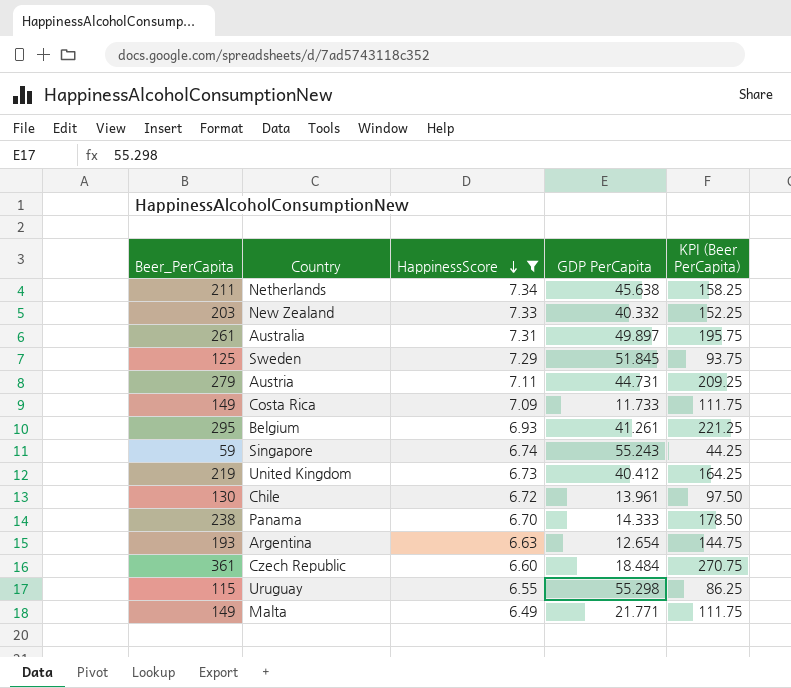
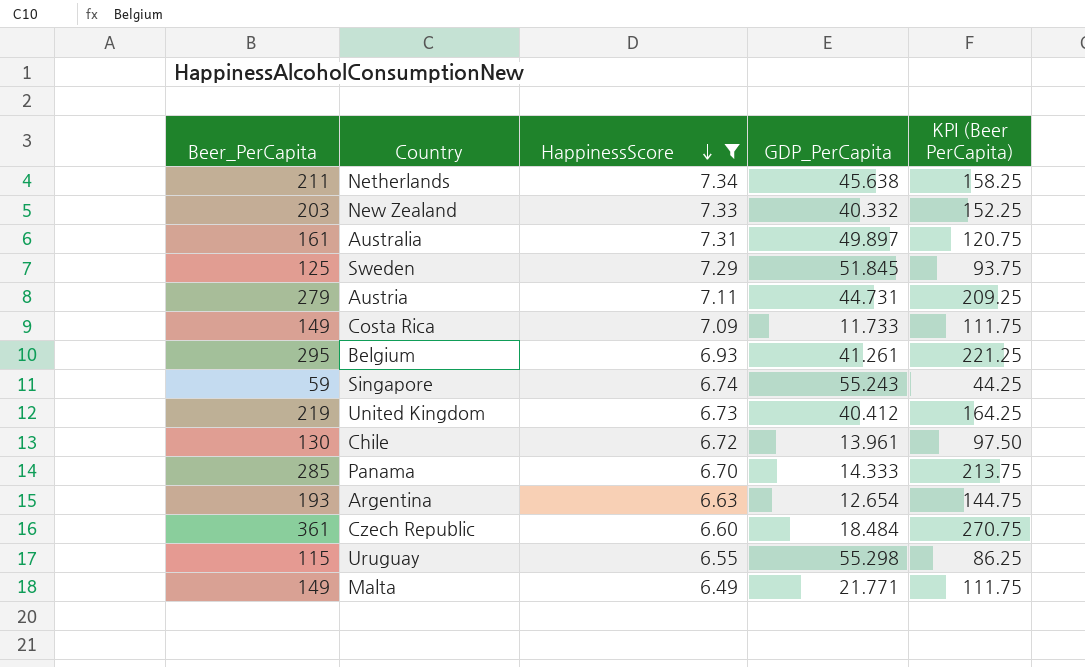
column name: GDP PerCapita -> GDP_PerCapita
Australia | Beer_PerCapita: 261 -> 161
Australia | KPI (Beer PerCapita): 195.75 -> 120.75
Panama | Beer_PerCapita: 238 -> 285
Panama | KPI (Beer PerCapita): 178.50 -> 213.75

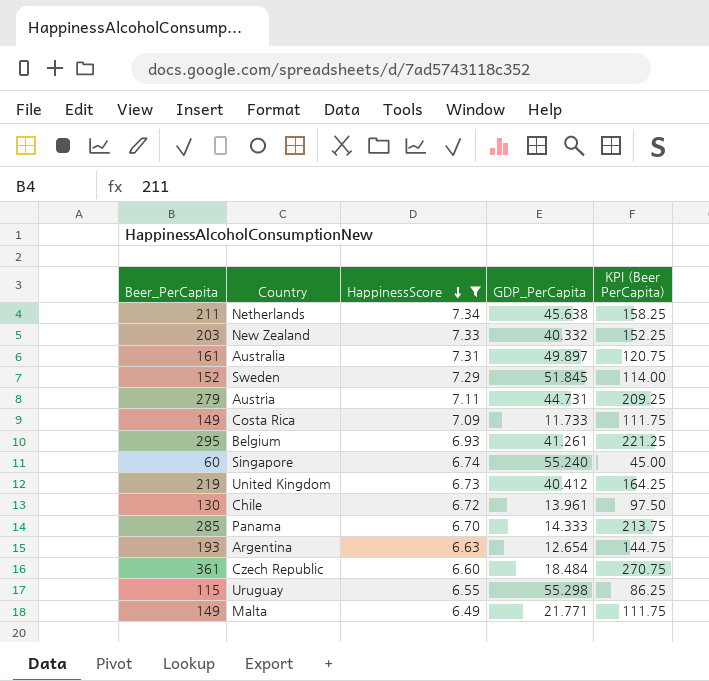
Sweden | Beer_PerCapita: 125 -> 152
Sweden | KPI (Beer PerCapita): 93.75 -> 114.00
Singapore | Beer_PerCapita: 59 -> 60
Singapore | GDP_PerCapita: 55.243 -> 55.240
Singapore | KPI (Beer PerCapita): 44.25 -> 45.00

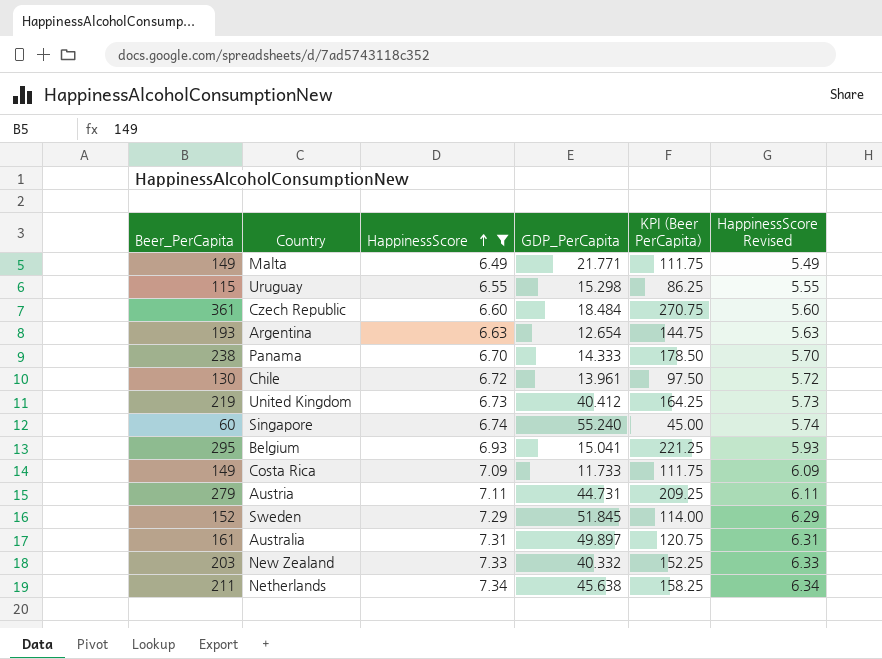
row order: HappinessScore descending -> HappinessScore ascending
column HappinessScore Revised | formula: none -> [HappinessScore] - 1
Uruguay | GDP_PerCapita: 55.298 -> 15.298
Panama | Beer_PerCapita: 285 -> 238
Panama | KPI (Beer PerCapita): 213.75 -> 178.50
Belgium | GDP_PerCapita: 41.261 -> 15.041

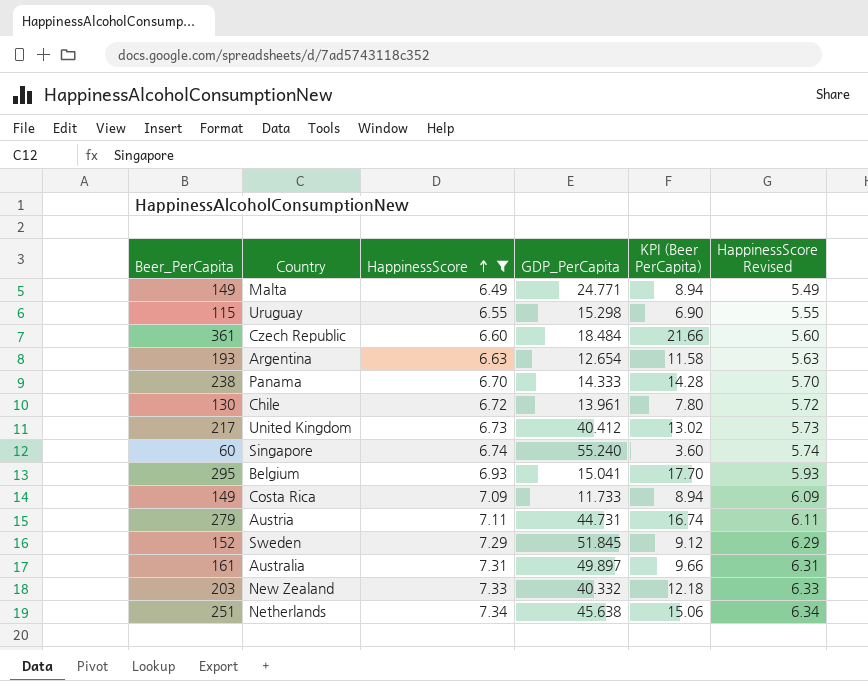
column KPI (Beer PerCapita) | formula: [Beer_PerCapita] * 0.75 -> [Beer_PerCapita] * 0.06
Malta | GDP_PerCapita: 21.771 -> 24.771
United Kingdom | Beer_PerCapita: 219 -> 217
Netherlands | Beer_PerCapita: 211 -> 251

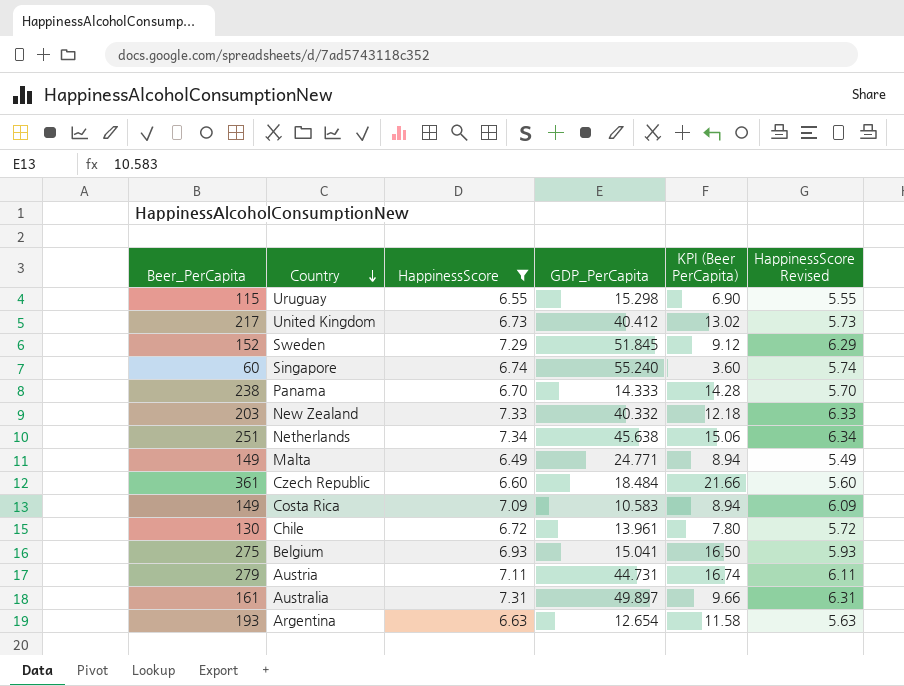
row order: HappinessScore ascending -> Country descending
Costa Rica | GDP_PerCapita: 11.733 -> 10.583
Belgium | Beer_PerCapita: 295 -> 275
Belgium | KPI (Beer PerCapita): 17.70 -> 16.50

